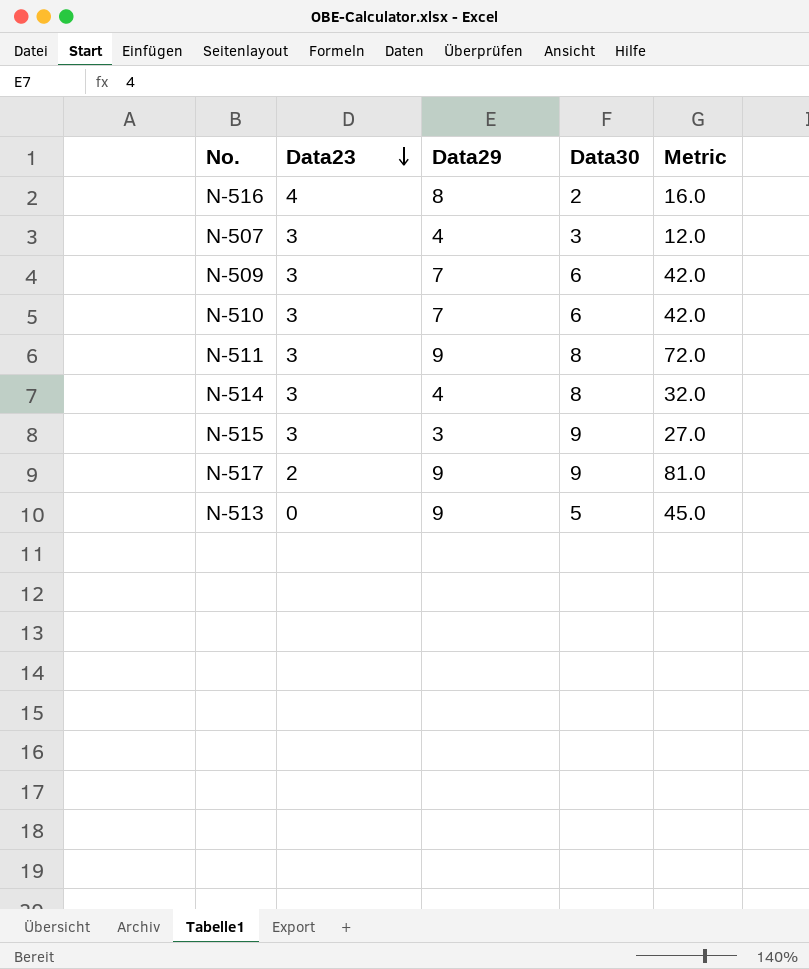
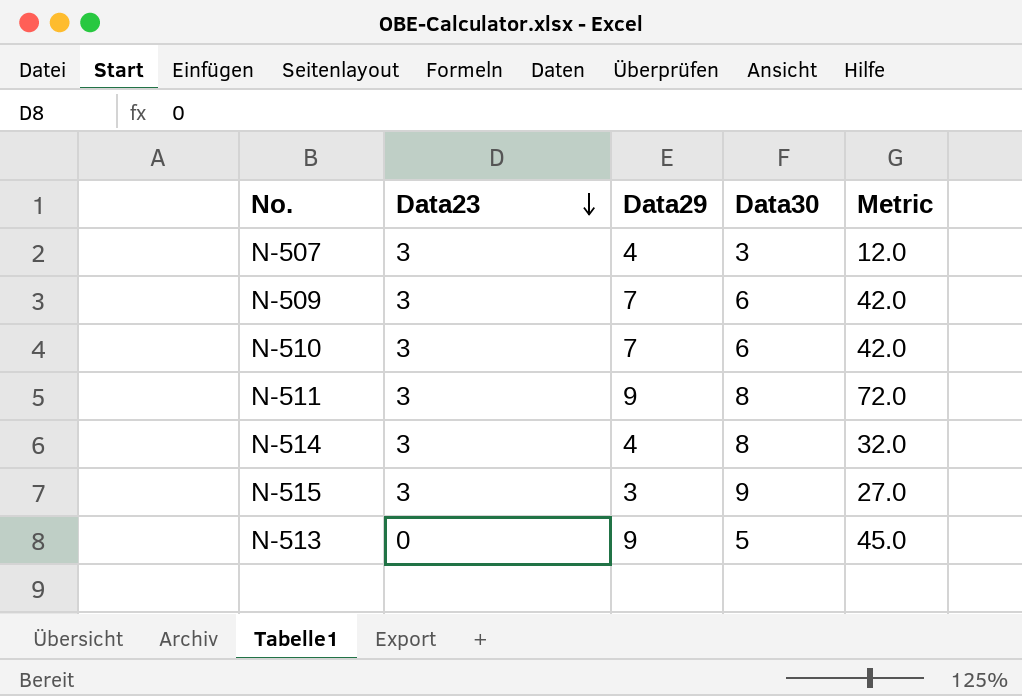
row N-516: 4 | 8 | 2 | 16.0 -> none
row N-517: 2 | 9 | 9 | 81.0 -> none

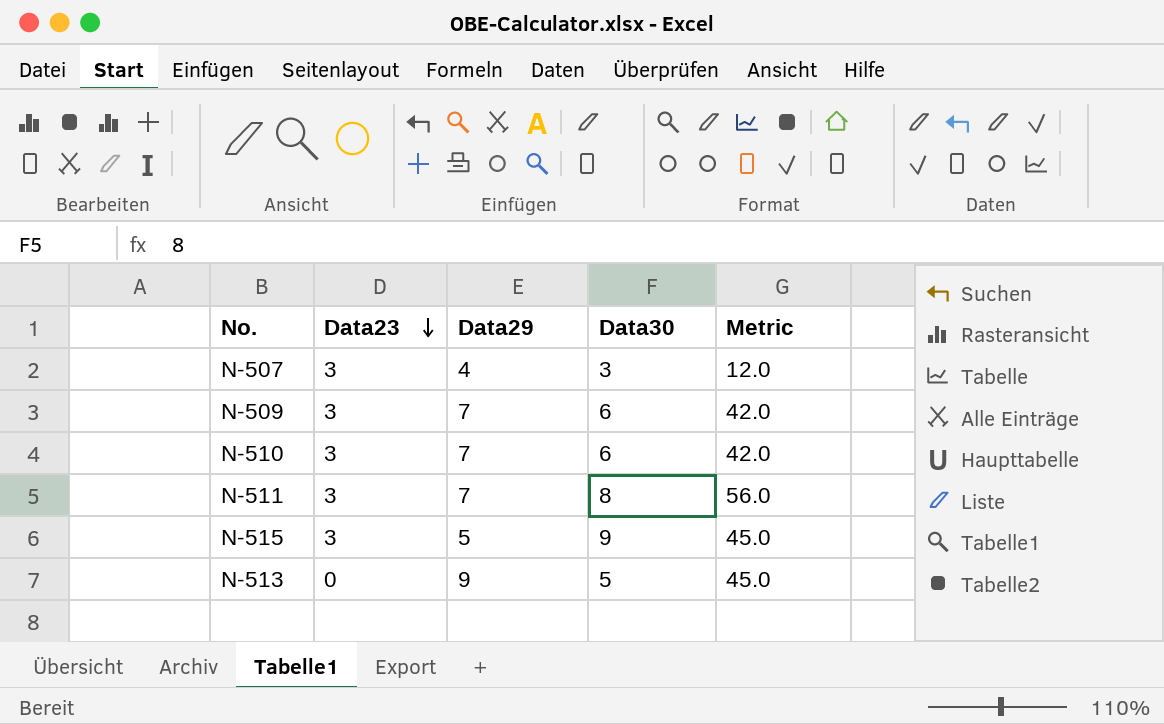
row N-514: 3 | 4 | 8 | 32.0 -> none
N-511 | Data29: 9 -> 7
N-511 | Metric: 72.0 -> 56.0
N-515 | Data29: 3 -> 5
N-515 | Metric: 27.0 -> 45.0

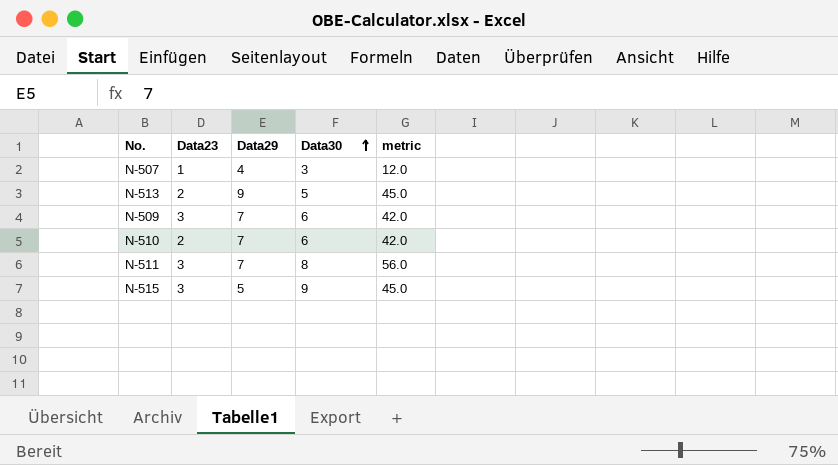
row order: Data23 descending -> Data30 ascending
column name: Metric -> metric
N-507 | Data23: 3 -> 1
N-513 | Data23: 0 -> 2
N-510 | Data23: 3 -> 2

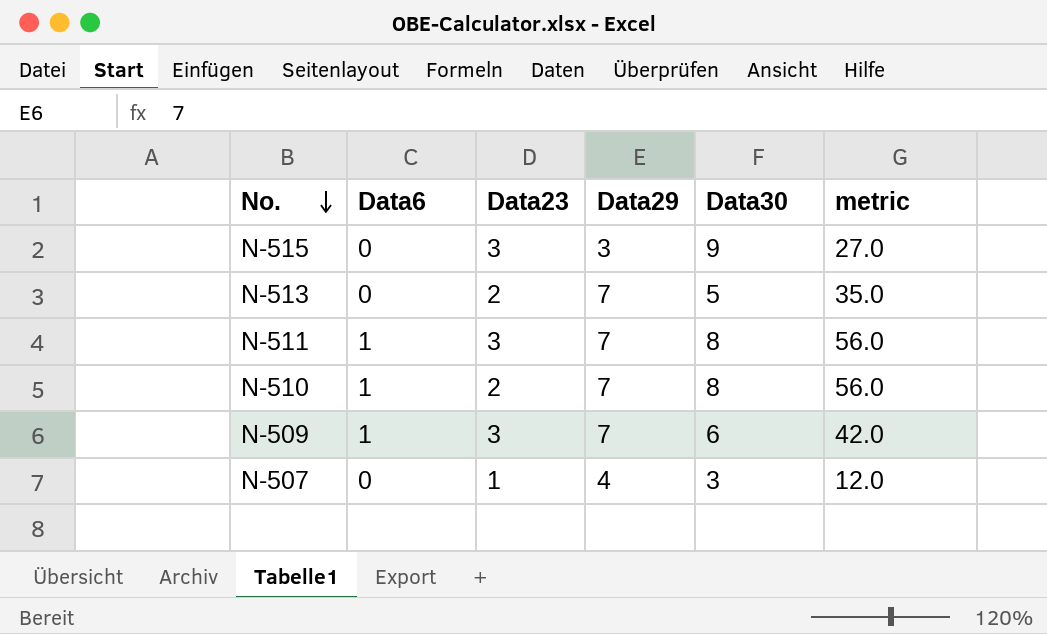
row order: Data30 ascending -> No. descending
column Data6 | position: none -> 2
N-515 | Data29: 5 -> 3
N-515 | metric: 45.0 -> 27.0
N-513 | Data29: 9 -> 7
N-513 | metric: 45.0 -> 35.0
N-510 | Data30: 6 -> 8
N-510 | metric: 42.0 -> 56.0

